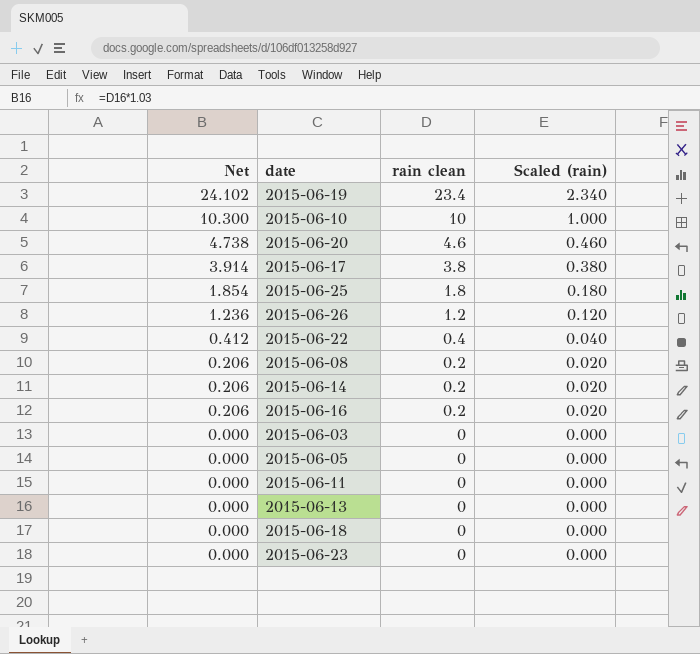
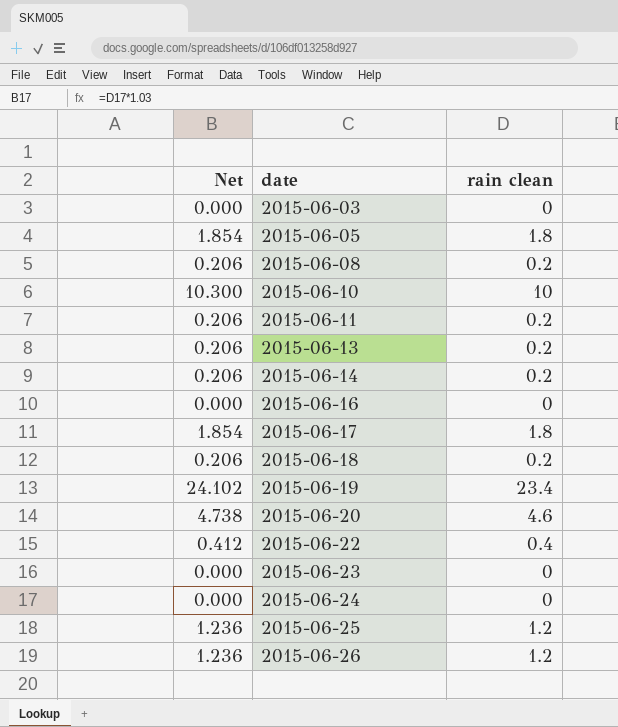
row order: Net descending -> date ascending
column Scaled (rain) | formula: [rain clean] * 0.1 -> none
2015-06-05 | Net: 0.000 -> 1.854
2015-06-05 | rain clean: 0 -> 1.8
2015-06-11 | Net: 0.000 -> 0.206
2015-06-11 | rain clean: 0 -> 0.2
2015-06-13 | Net: 0.000 -> 0.206
2015-06-13 | rain clean: 0 -> 0.2
2015-06-16 | Net: 0.206 -> 0.000
2015-06-16 | rain clean: 0.2 -> 0
2015-06-17 | Net: 3.914 -> 1.854
2015-06-17 | rain clean: 3.8 -> 1.8
2015-06-18 | Net: 0.000 -> 0.206
2015-06-18 | rain clean: 0 -> 0.2
row 2015-06-24: none -> 0.000 | 0
2015-06-25 | Net: 1.854 -> 1.236
2015-06-25 | rain clean: 1.8 -> 1.2

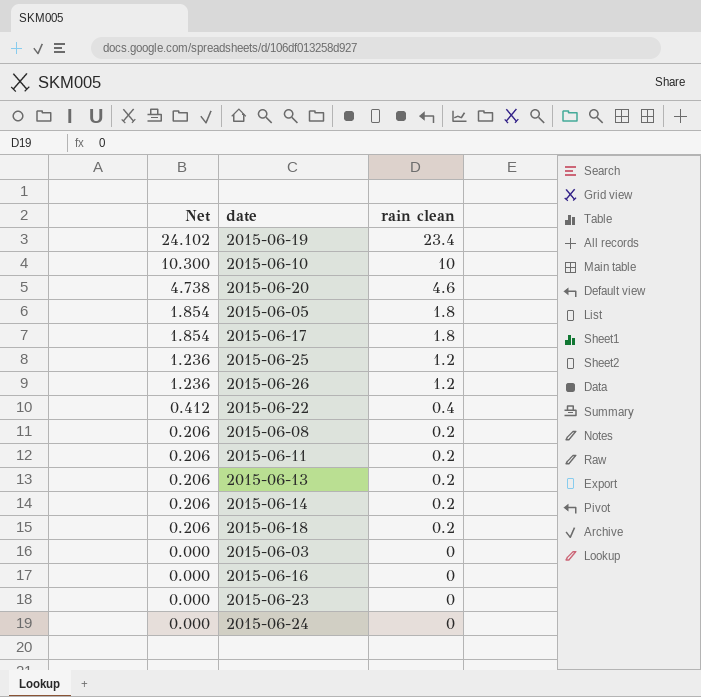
row order: date ascending -> Net descending

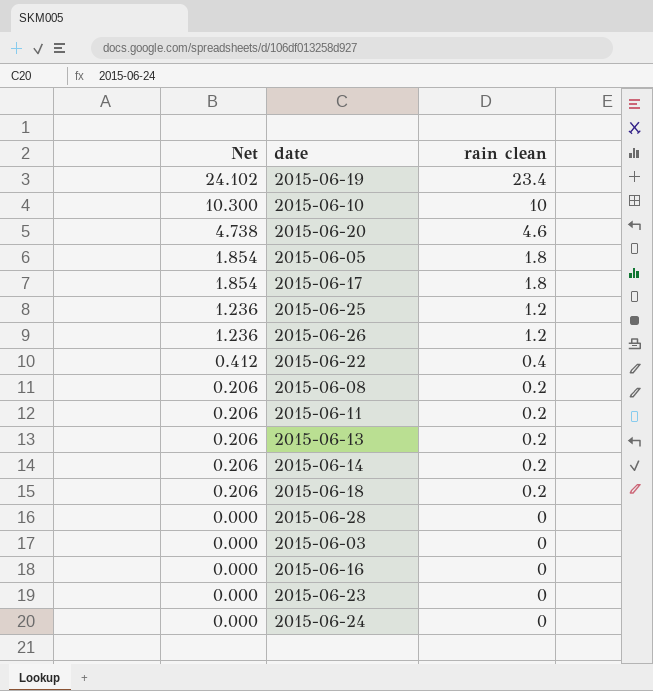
row 2015-06-28: none -> 0.000 | 0

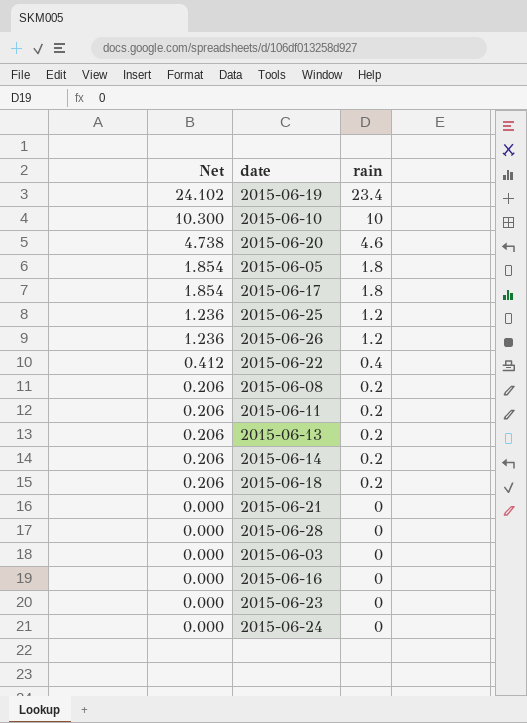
column name: rain clean -> rain
row 2015-06-21: none -> 0.000 | 0

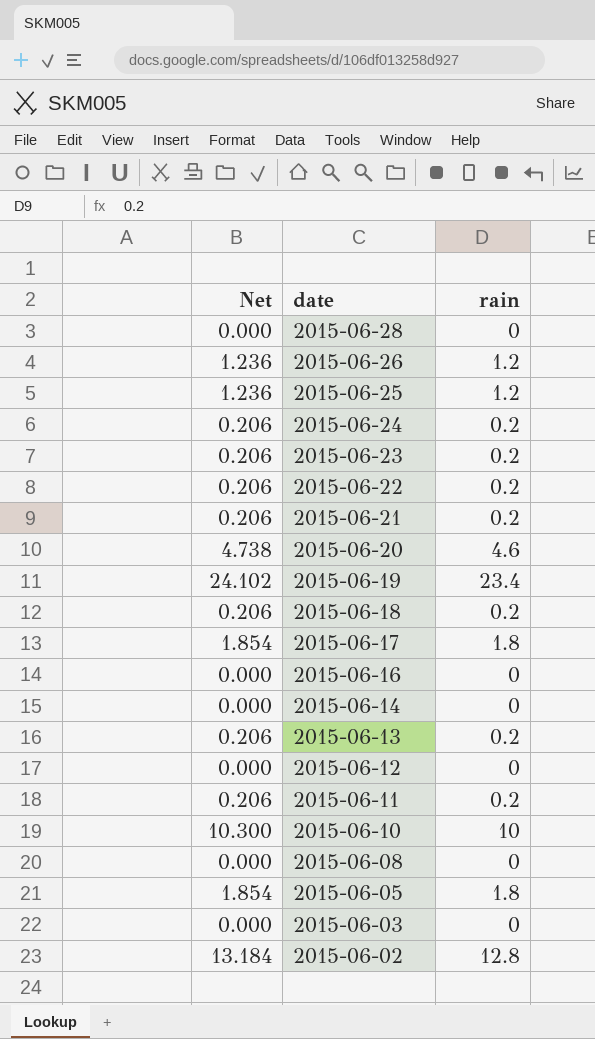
row order: Net descending -> date descending
2015-06-24 | Net: 0.000 -> 0.206
2015-06-24 | rain: 0 -> 0.2
2015-06-23 | Net: 0.000 -> 0.206
2015-06-23 | rain: 0 -> 0.2
2015-06-22 | Net: 0.412 -> 0.206
2015-06-22 | rain: 0.4 -> 0.2
2015-06-21 | Net: 0.000 -> 0.206
2015-06-21 | rain: 0 -> 0.2
2015-06-14 | Net: 0.206 -> 0.000
2015-06-14 | rain: 0.2 -> 0
row 2015-06-12: none -> 0.000 | 0
2015-06-08 | Net: 0.206 -> 0.000
2015-06-08 | rain: 0.2 -> 0
row 2015-06-02: none -> 13.184 | 12.8

